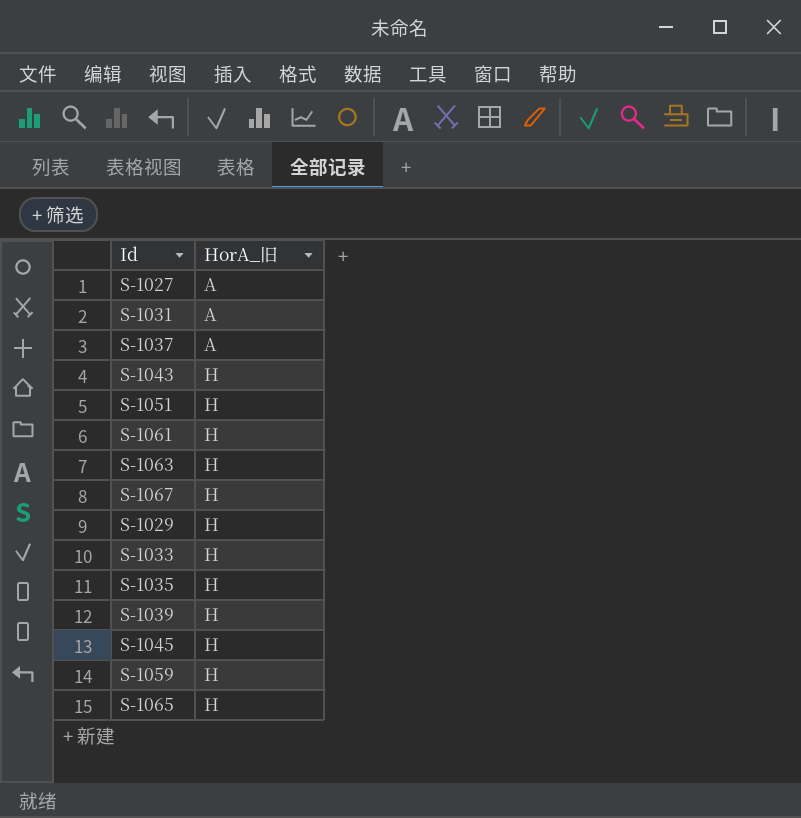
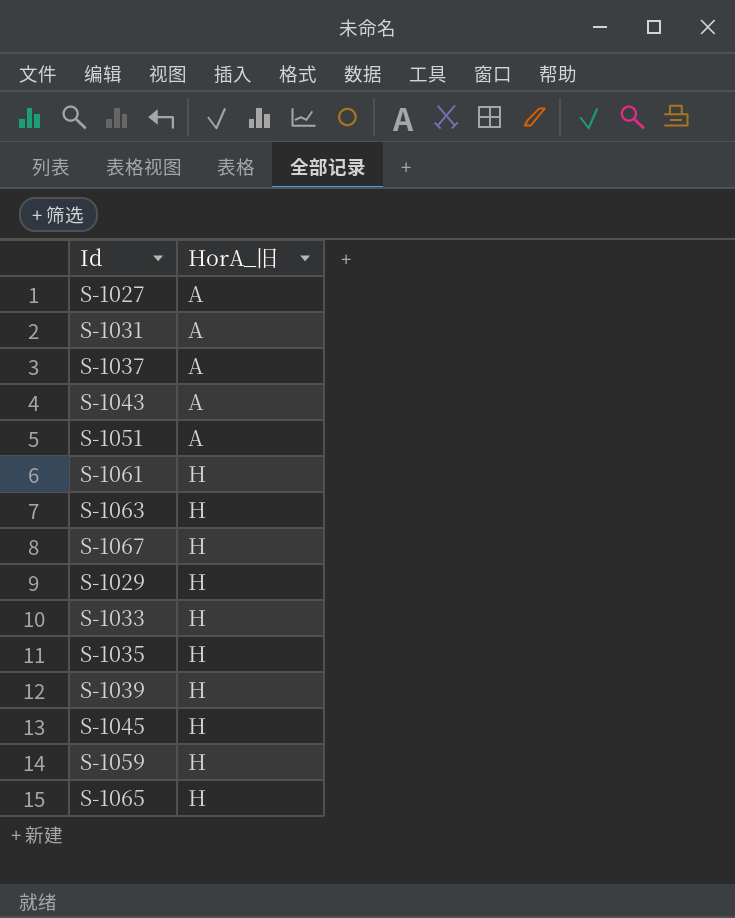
S-1043 | HorA_旧: H -> A
S-1051 | HorA_旧: H -> A

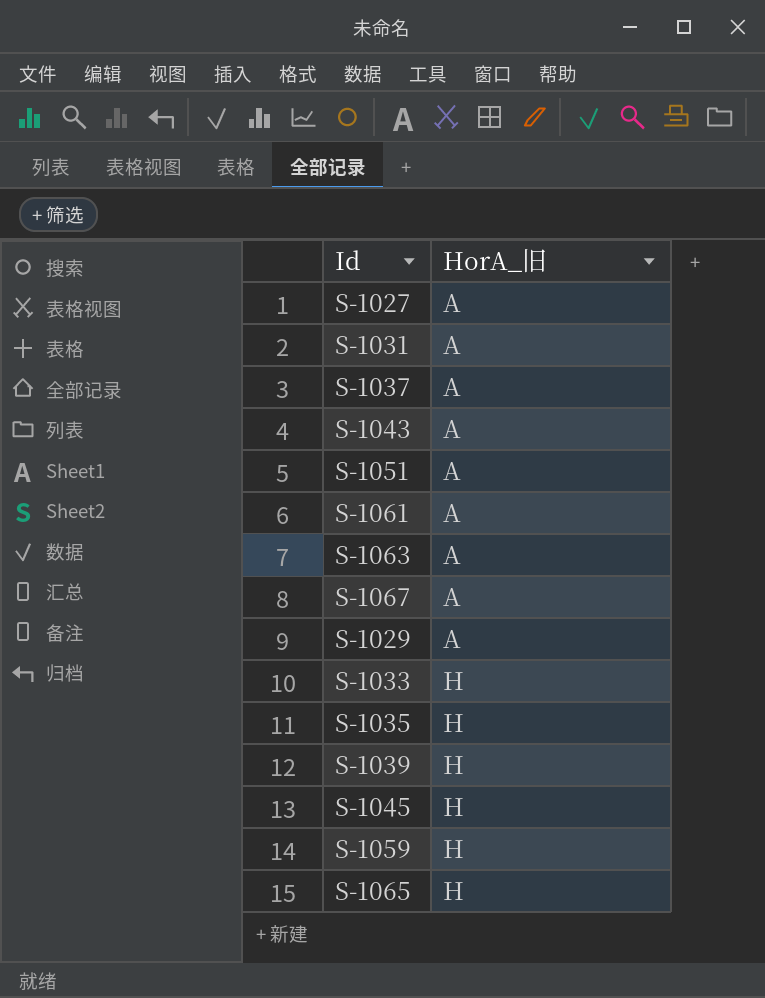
S-1061 | HorA_旧: H -> A
S-1063 | HorA_旧: H -> A
S-1067 | HorA_旧: H -> A
S-1029 | HorA_旧: H -> A

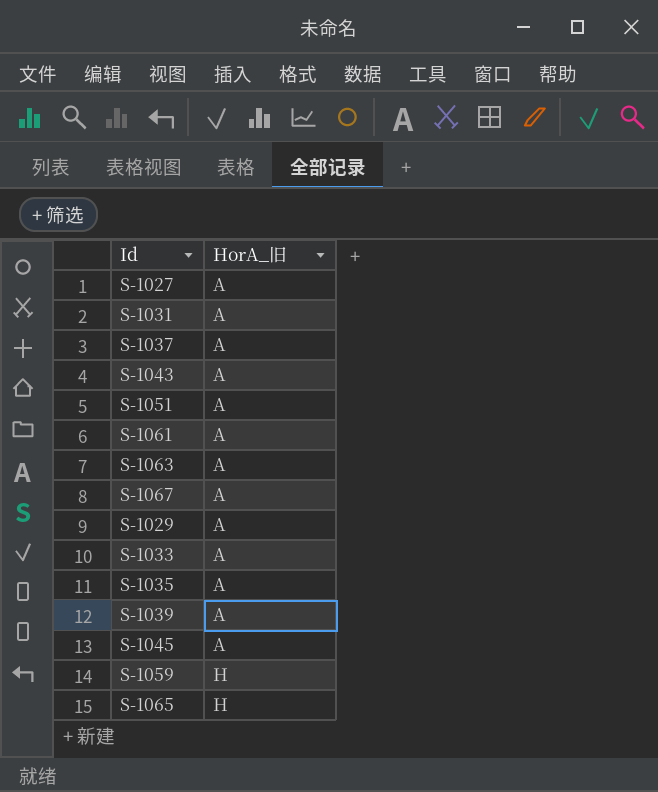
S-1033 | HorA_旧: H -> A
S-1035 | HorA_旧: H -> A
S-1039 | HorA_旧: H -> A
S-1045 | HorA_旧: H -> A

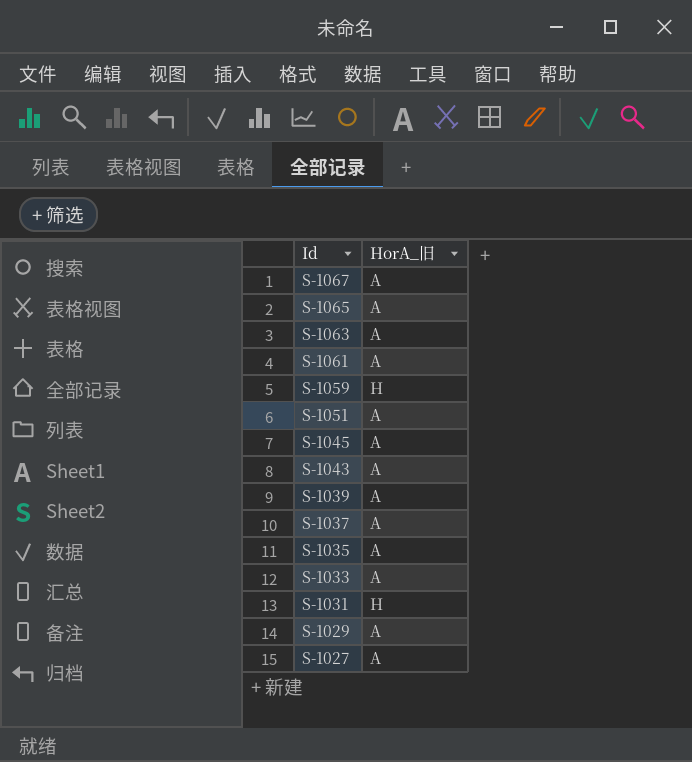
row order: HorA_旧 ascending -> Id descending
S-1065 | HorA_旧: H -> A
S-1031 | HorA_旧: A -> H

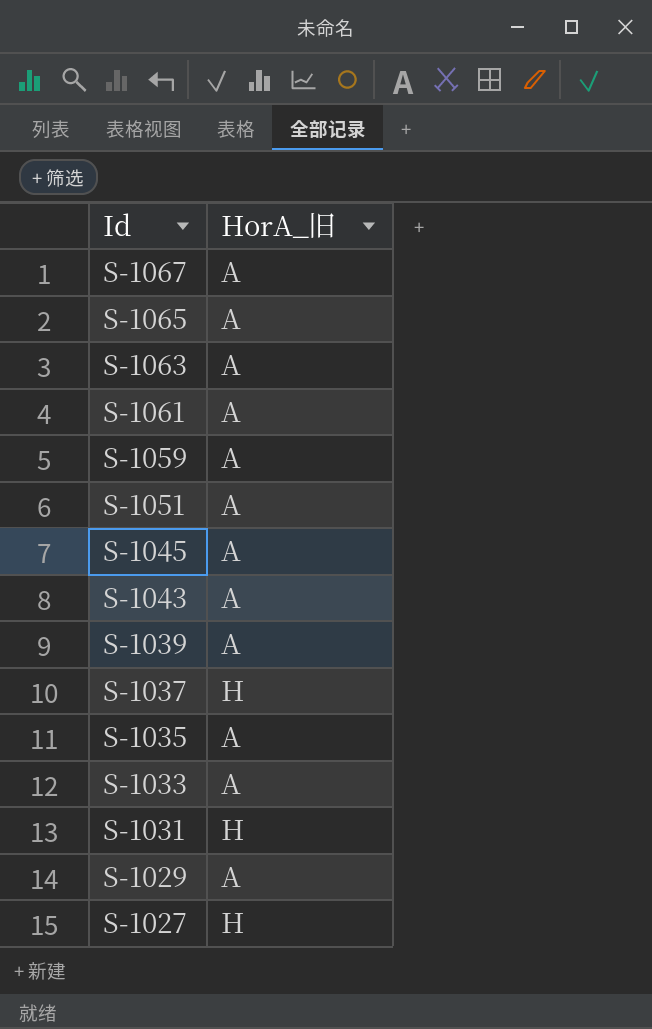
S-1059 | HorA_旧: H -> A
S-1037 | HorA_旧: A -> H
S-1027 | HorA_旧: A -> H

